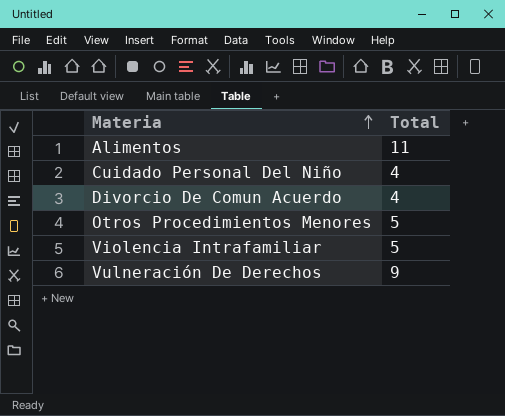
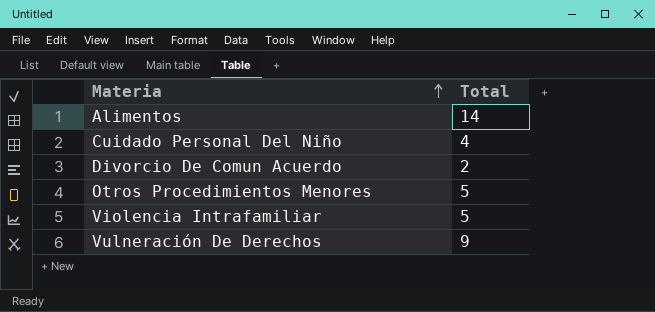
Alimentos | Total: 11 -> 14
Divorcio De Comun Acuerdo | Total: 4 -> 2

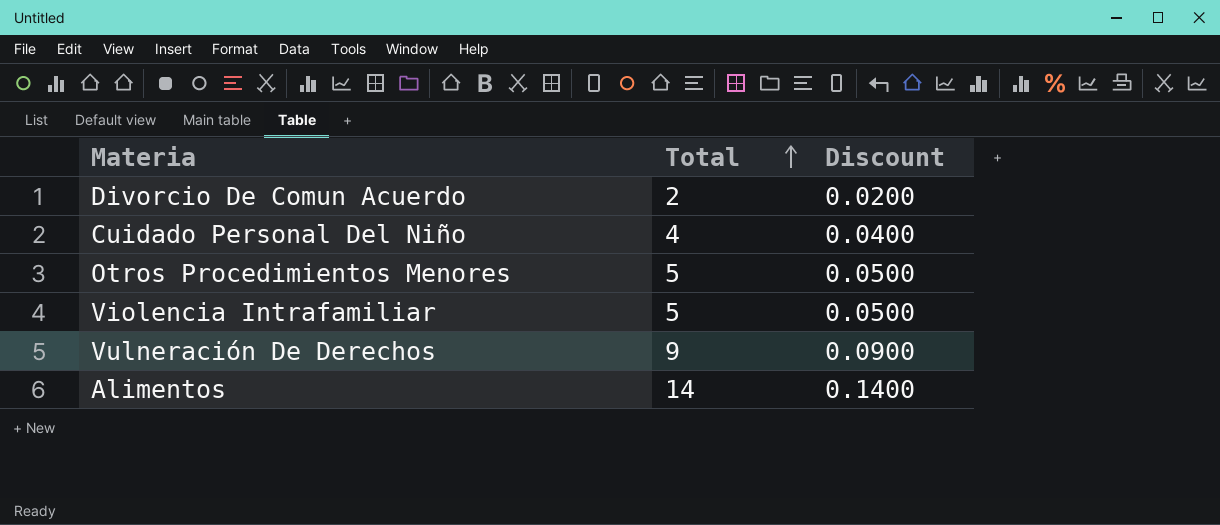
row order: Materia ascending -> Total ascending
column Discount | formula: none -> [Total] * 0.01

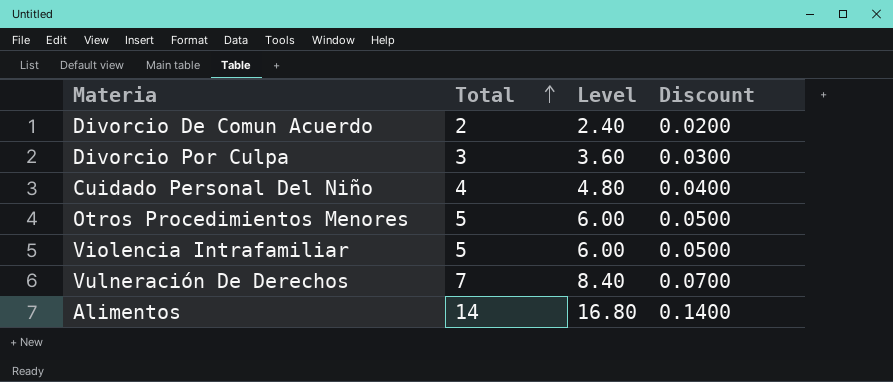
column Level | formula: none -> [Total] * 1.2
row Divorcio Por Culpa: none -> 3 | 3.60 | 0.0300
Vulneración De Derechos | Total: 9 -> 7
Vulneración De Derechos | Discount: 0.0900 -> 0.0700

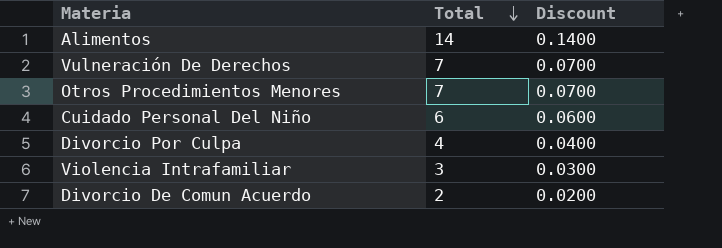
row order: Total ascending -> Total descending
column Level | formula: [Total] * 1.2 -> none
Otros Procedimientos Menores | Total: 5 -> 7
Otros Procedimientos Menores | Discount: 0.0500 -> 0.0700
Cuidado Personal Del Niño | Total: 4 -> 6
Cuidado Personal Del Niño | Discount: 0.0400 -> 0.0600
Divorcio Por Culpa | Total: 3 -> 4
Divorcio Por Culpa | Discount: 0.0300 -> 0.0400
Violencia Intrafamiliar | Total: 5 -> 3
Violencia Intrafamiliar | Discount: 0.0500 -> 0.0300

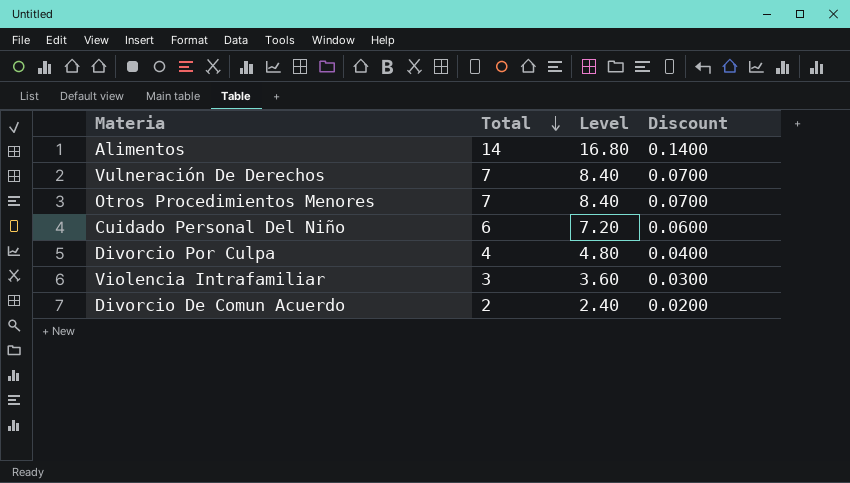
column Level | formula: none -> [Total] * 1.2

